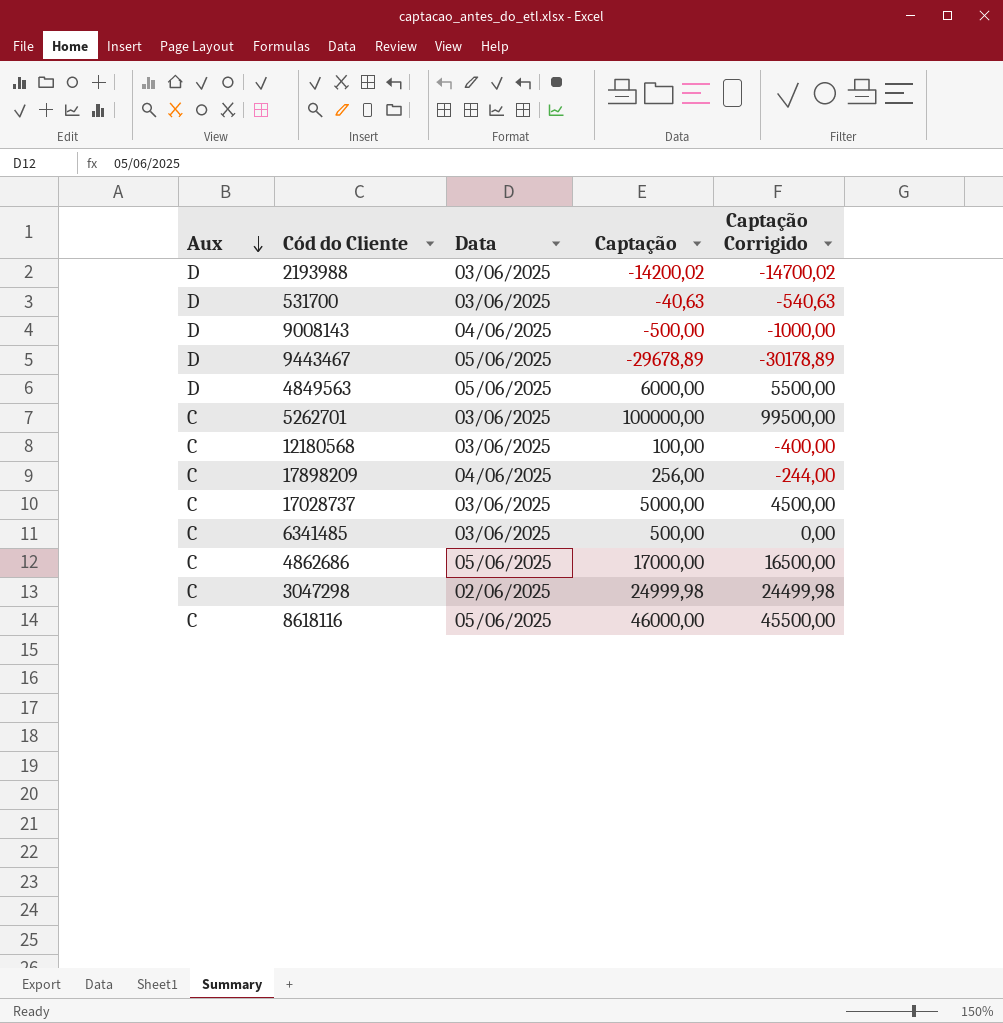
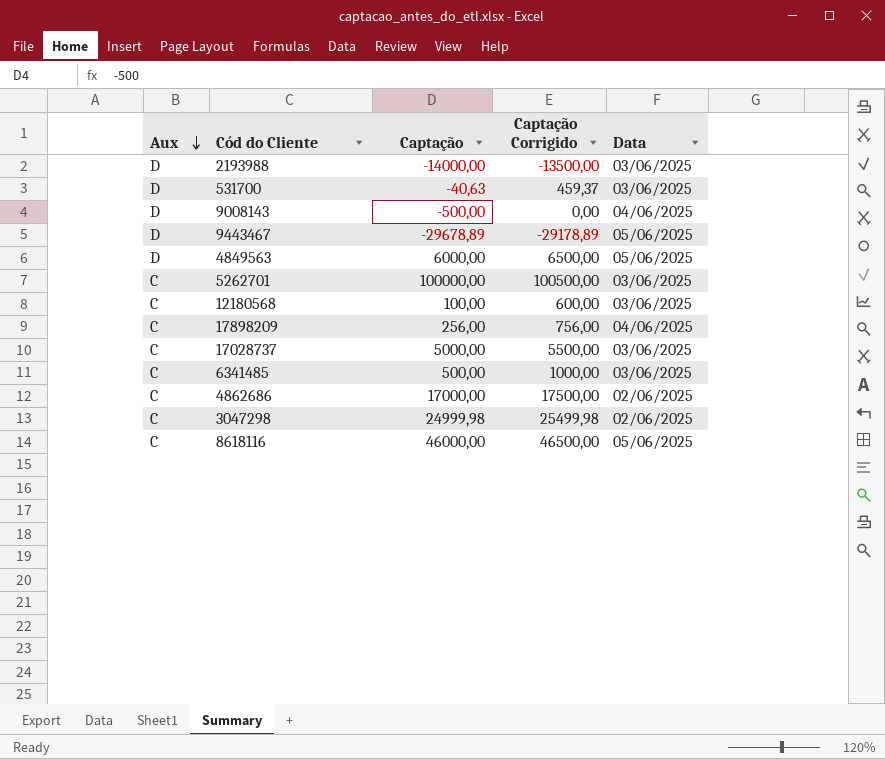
column Captação Corrigido | formula: [Captação] - 500 -> [Captação] + 500
column Data | position: 3 -> 5
2193988 | Captação: -14200,02 -> -14000,00
4862686 | Data: 05/06/2025 -> 02/06/2025

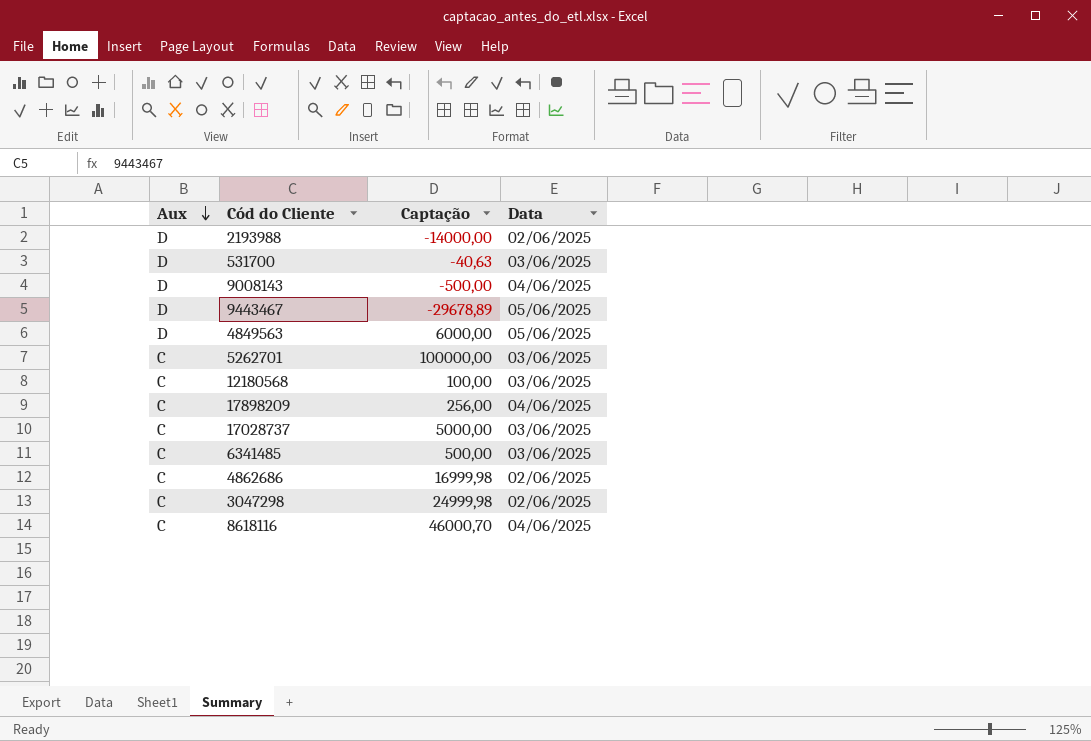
column Captação Corrigido | formula: [Captação] + 500 -> none
2193988 | Data: 03/06/2025 -> 02/06/2025
4862686 | Captação: 17000,00 -> 16999,98
8618116 | Captação: 46000,00 -> 46000,70
8618116 | Data: 05/06/2025 -> 04/06/2025

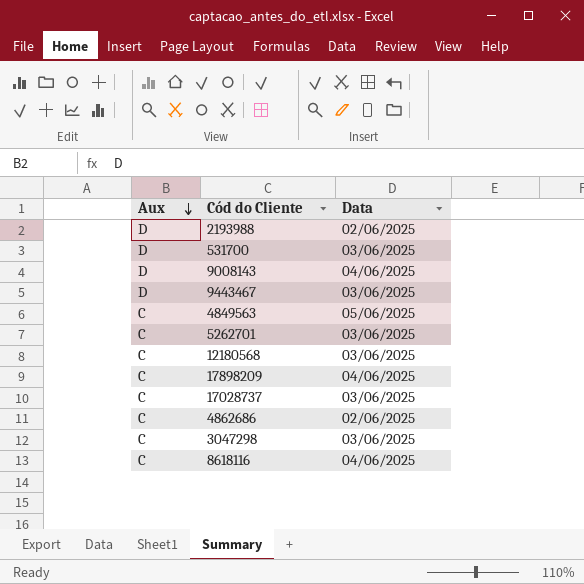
column Captação | position: 3 -> none
row 6341485: C | 500,00 | 03/06/2025 -> none
9443467 | Data: 05/06/2025 -> 03/06/2025
4849563 | Aux: D -> C
3047298 | Data: 02/06/2025 -> 03/06/2025

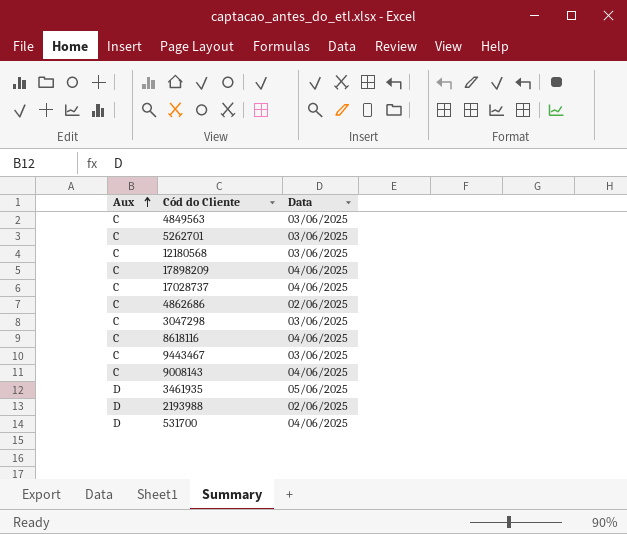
row order: Aux descending -> Aux ascending
4849563 | Data: 05/06/2025 -> 03/06/2025
17028737 | Data: 03/06/2025 -> 04/06/2025
9443467 | Aux: D -> C
9008143 | Aux: D -> C
row 3461935: none -> D | 05/06/2025
531700 | Data: 03/06/2025 -> 04/06/2025

